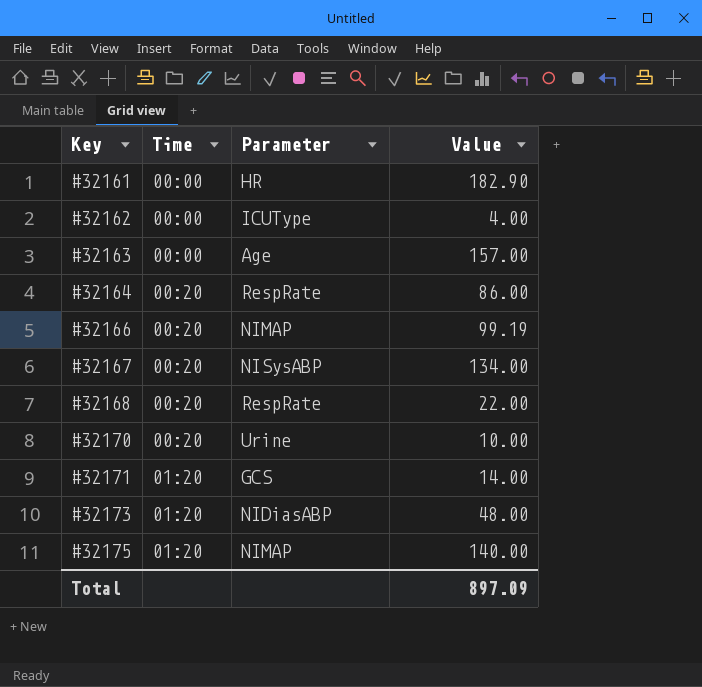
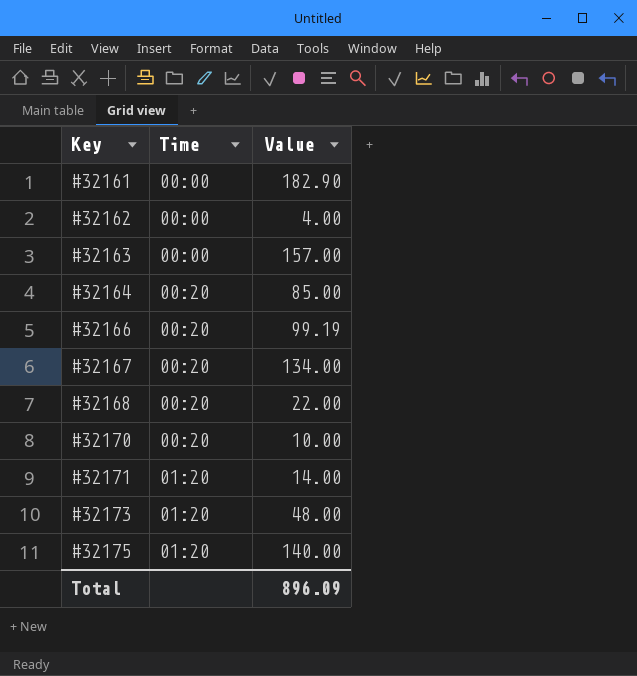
column Parameter | position: 3 -> none
#32164 | Value: 86.00 -> 85.00
Total | Value: 897.09 -> 896.09

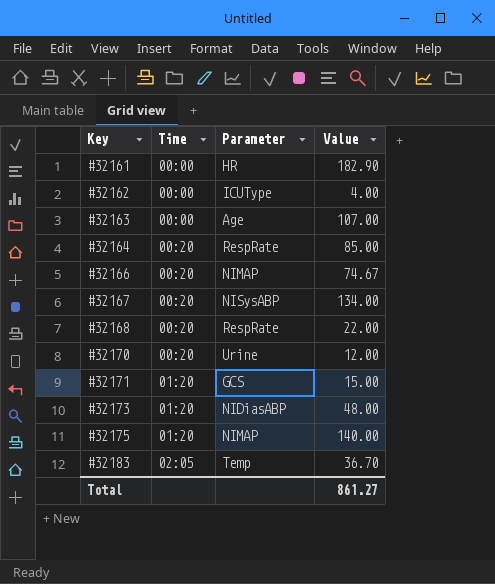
column Parameter | position: none -> 3
#32163 | Value: 157.00 -> 107.00
#32166 | Value: 99.19 -> 74.67
#32170 | Value: 10.00 -> 12.00
#32171 | Value: 14.00 -> 15.00
row #32183: none -> 02:05 | Temp | 36.70
Total | Value: 896.09 -> 861.27

